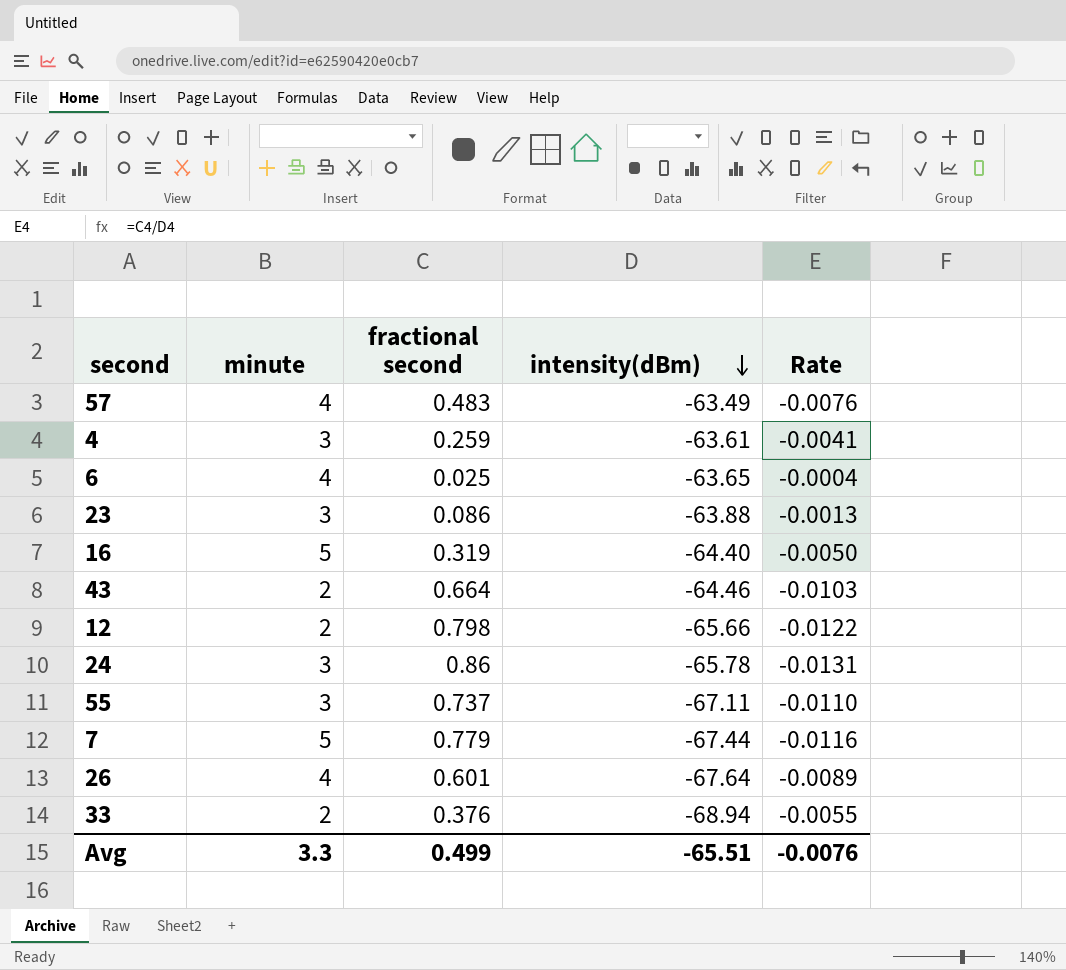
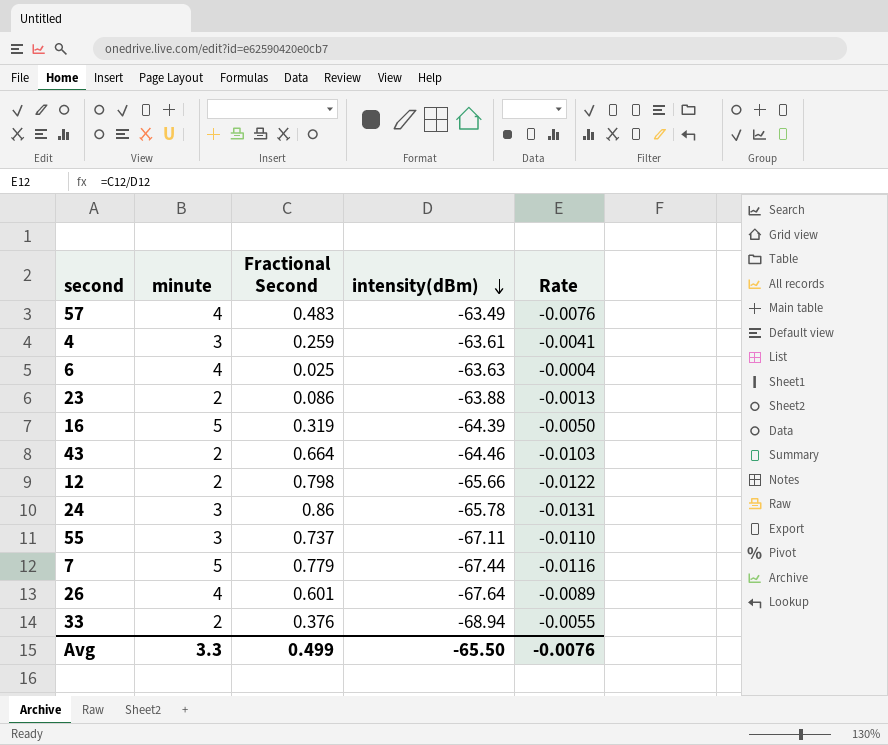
column name: fractional second -> Fractional Second
6 | intensity(dBm): -63.65 -> -63.63
23 | minute: 3 -> 2
16 | intensity(dBm): -64.40 -> -64.39
Avg | intensity(dBm): -65.51 -> -65.50

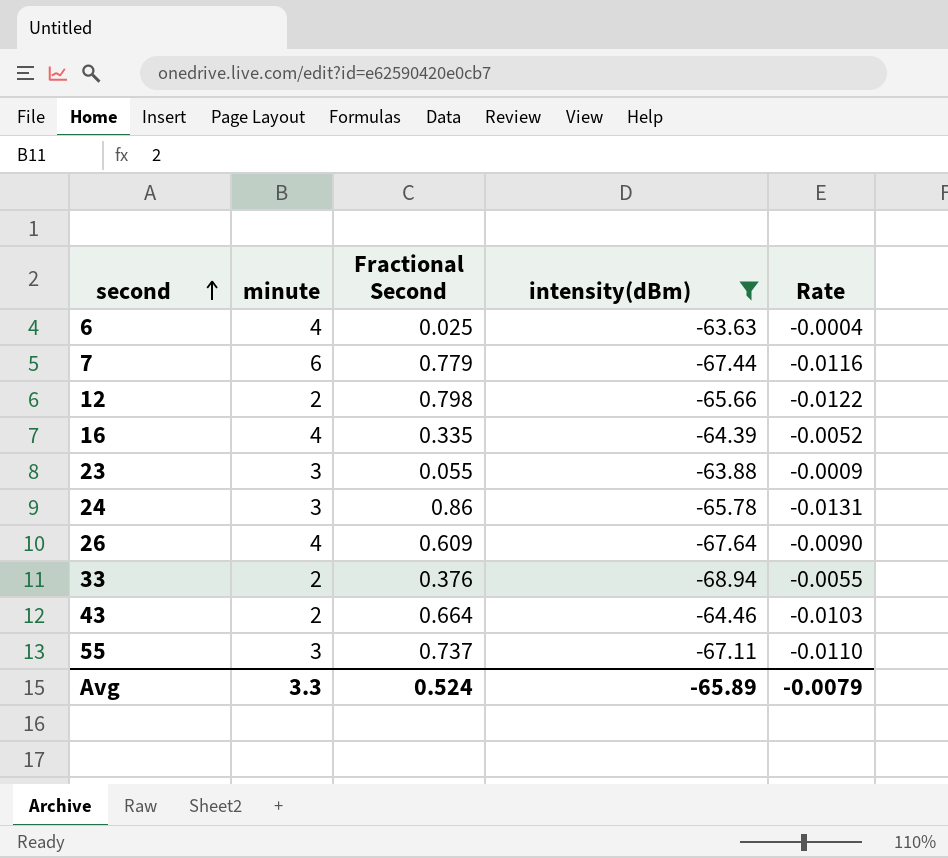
filter: none -> intensity(dBm) <= -63.63
row order: intensity(dBm) descending -> second ascending
7 | minute: 5 -> 6
16 | minute: 5 -> 4
16 | Fractional Second: 0.319 -> 0.335
16 | Rate: -0.0050 -> -0.0052
23 | minute: 2 -> 3
23 | Fractional Second: 0.086 -> 0.055
23 | Rate: -0.0013 -> -0.0009
26 | Fractional Second: 0.601 -> 0.609
26 | Rate: -0.0089 -> -0.0090
Avg | Fractional Second: 0.499 -> 0.524
Avg | intensity(dBm): -65.50 -> -65.89
Avg | Rate: -0.0076 -> -0.0079

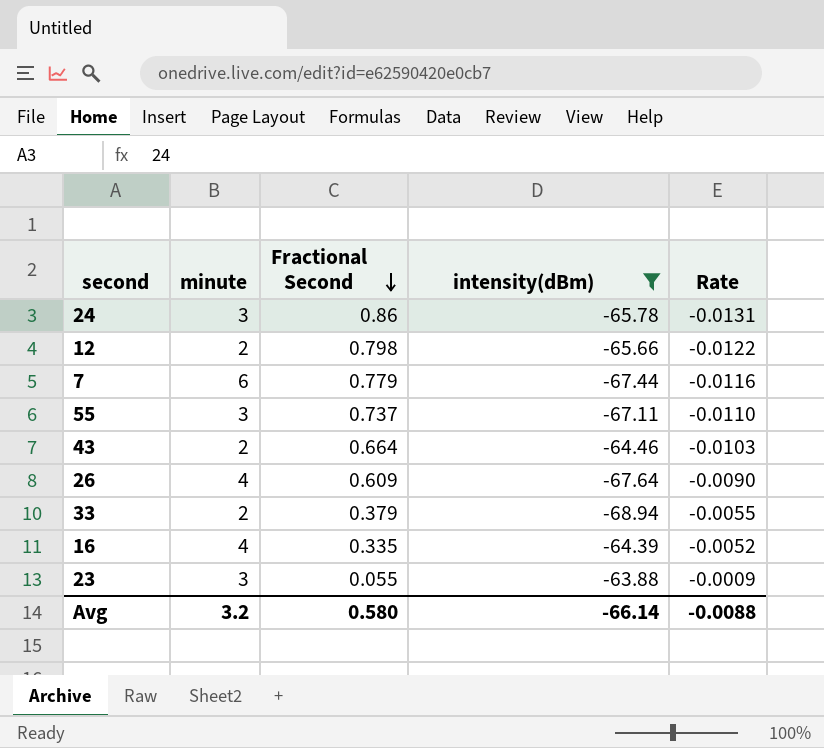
row order: second ascending -> Fractional Second descending
row 6: 4 | 0.025 | -63.63 | -0.0004 -> none
33 | Fractional Second: 0.376 -> 0.379
Avg | minute: 3.3 -> 3.2
Avg | Fractional Second: 0.524 -> 0.580
Avg | intensity(dBm): -65.89 -> -66.14
Avg | Rate: -0.0079 -> -0.0088

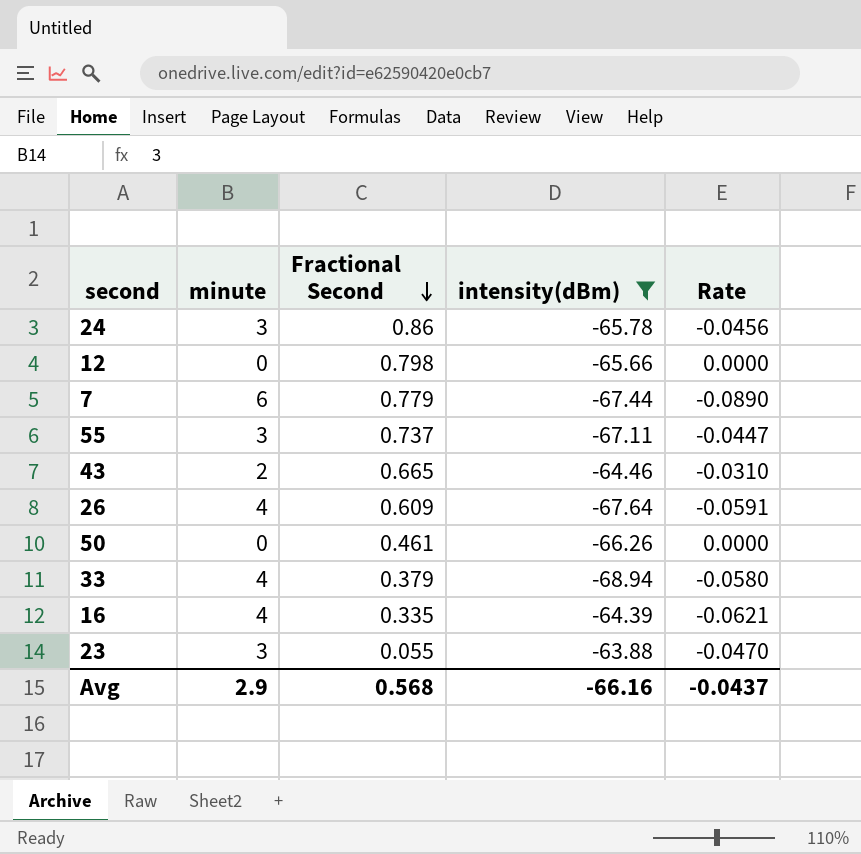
column Rate | formula: [Fractional Second] / [intensity(dBm)] -> [minute] / [intensity(dBm)]
12 | minute: 2 -> 0
43 | Fractional Second: 0.664 -> 0.665
row 50: none -> 0 | 0.461 | -66.26 | 0.0000
33 | minute: 2 -> 4
Avg | minute: 3.2 -> 2.9
Avg | Fractional Second: 0.580 -> 0.568
Avg | intensity(dBm): -66.14 -> -66.16
Avg | Rate: -0.0088 -> -0.0437

